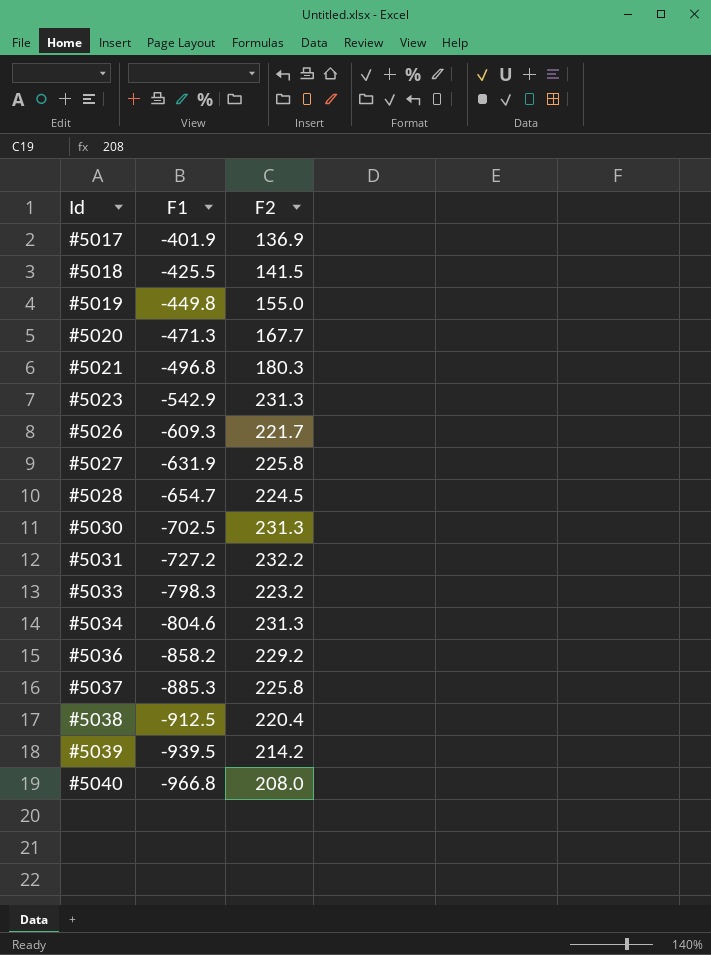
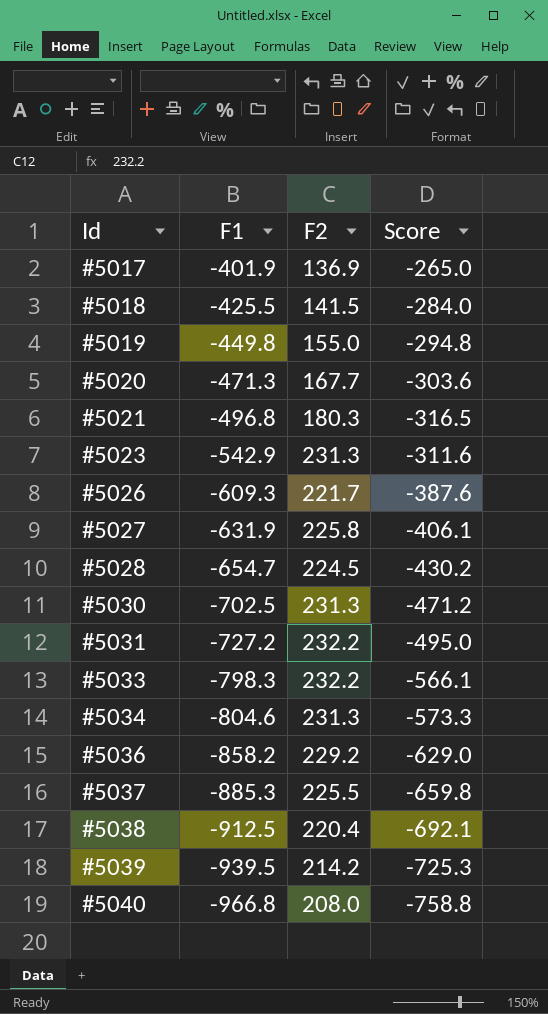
column Score | formula: none -> [F1] + [F2]
#5033 | F2: 223.2 -> 232.2
#5037 | F2: 225.8 -> 225.5

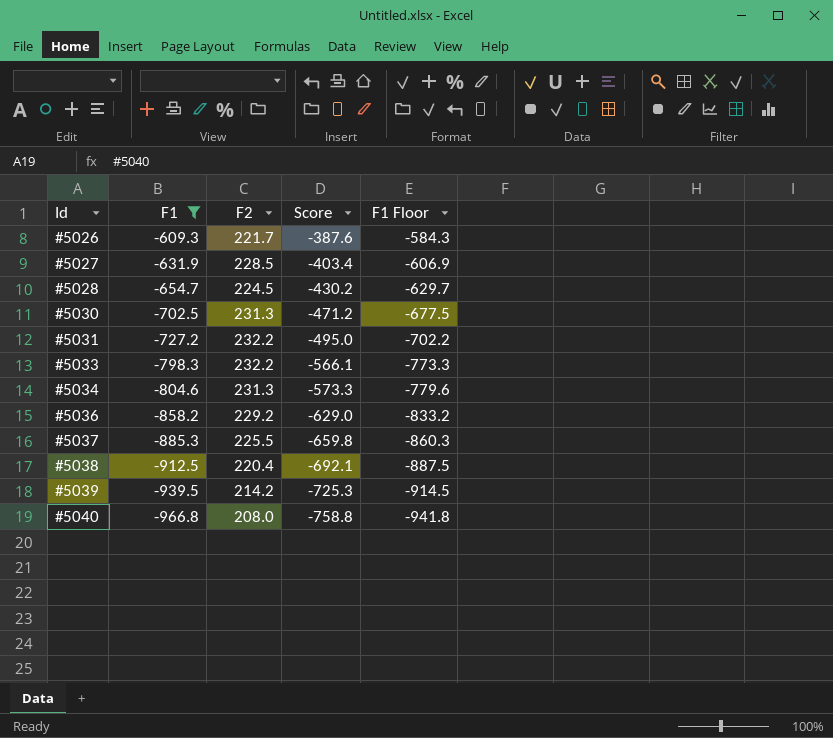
filter: none -> F1 <= -609.3
column F1 Floor | formula: none -> [F1] + 25
#5027 | F2: 225.8 -> 228.5
#5027 | Score: -406.1 -> -403.4

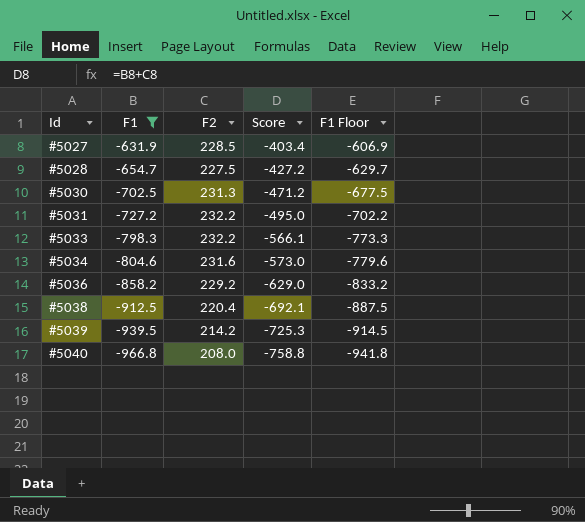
row #5026: -609.3 | 221.7 | -387.6 | -584.3 -> none
row #5037: -885.3 | 225.5 | -659.8 | -860.3 -> none
#5028 | F2: 224.5 -> 227.5
#5028 | Score: -430.2 -> -427.2
#5034 | F2: 231.3 -> 231.6
#5034 | Score: -573.3 -> -573.0

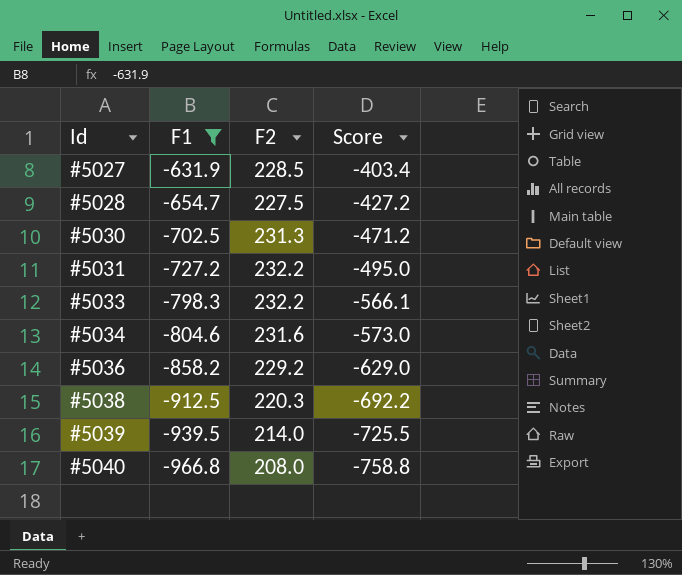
column F1 Floor | formula: [F1] + 25 -> none
#5038 | F2: 220.4 -> 220.3
#5038 | Score: -692.1 -> -692.2
#5039 | F2: 214.2 -> 214.0
#5039 | Score: -725.3 -> -725.5

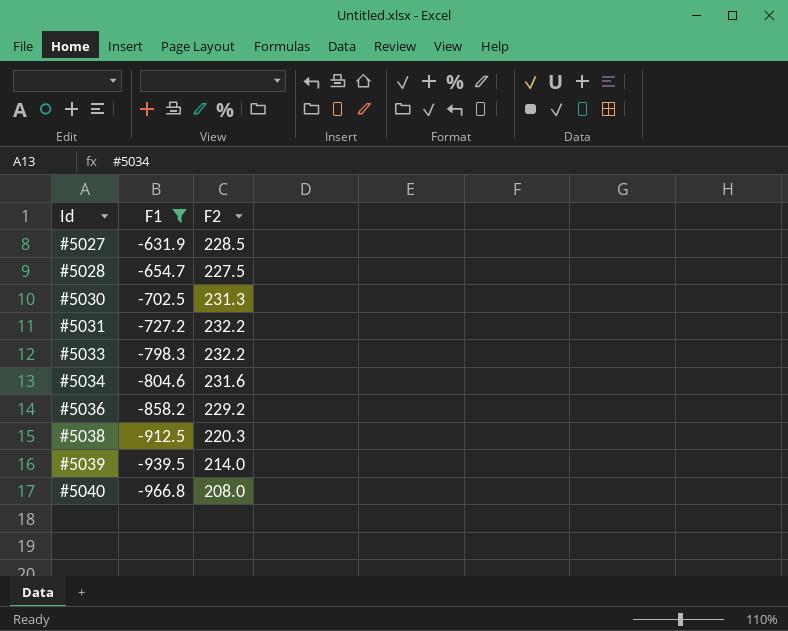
column Score | formula: [F1] + [F2] -> none

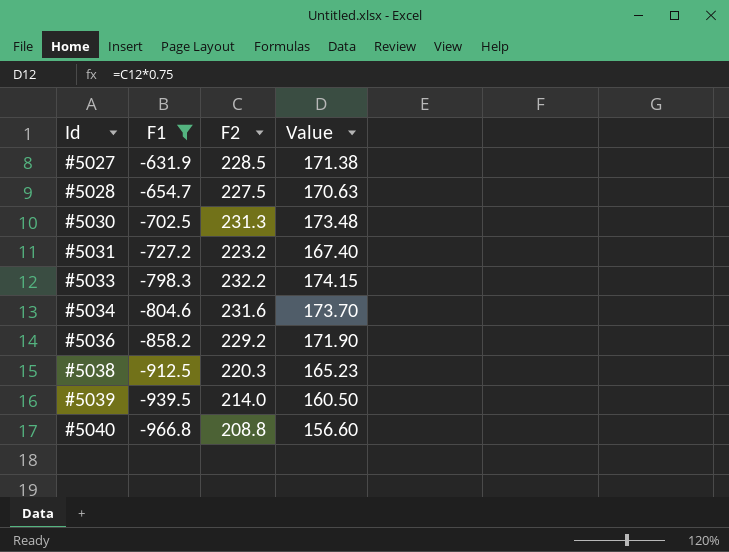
column Value | formula: none -> [F2] * 0.75
#5031 | F2: 232.2 -> 223.2
#5040 | F2: 208.0 -> 208.8

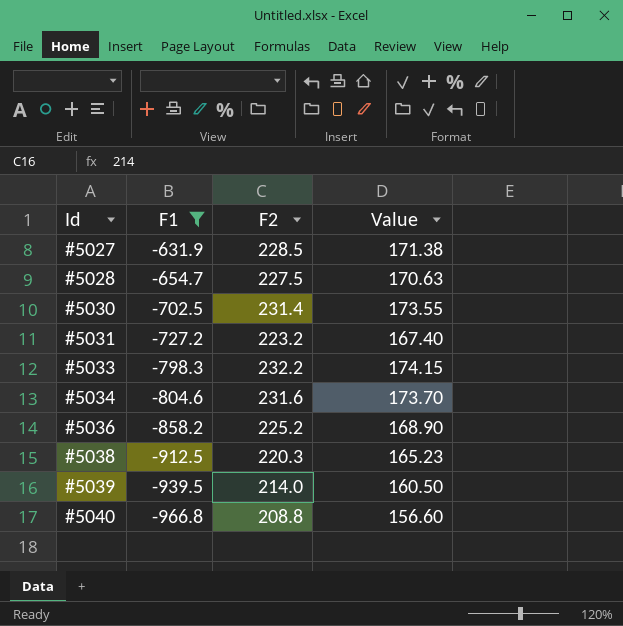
#5030 | F2: 231.3 -> 231.4
#5030 | Value: 173.48 -> 173.55
#5036 | F2: 229.2 -> 225.2
#5036 | Value: 171.90 -> 168.90

